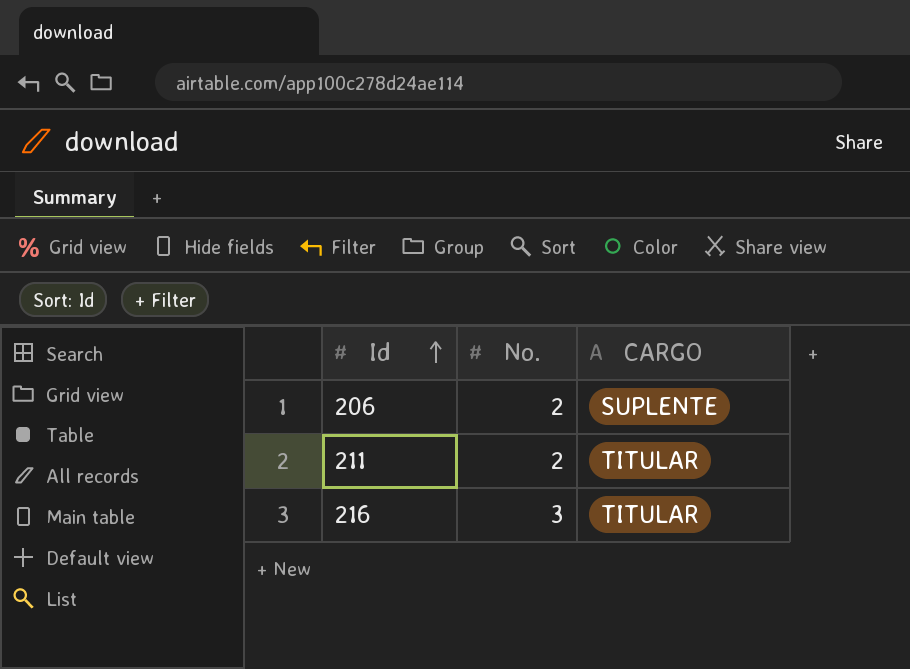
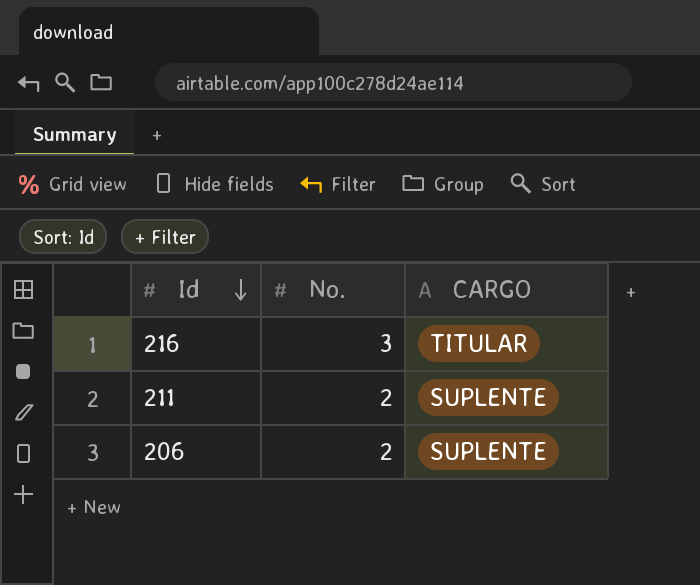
row order: Id ascending -> Id descending
211 | CARGO: TITULAR -> SUPLENTE

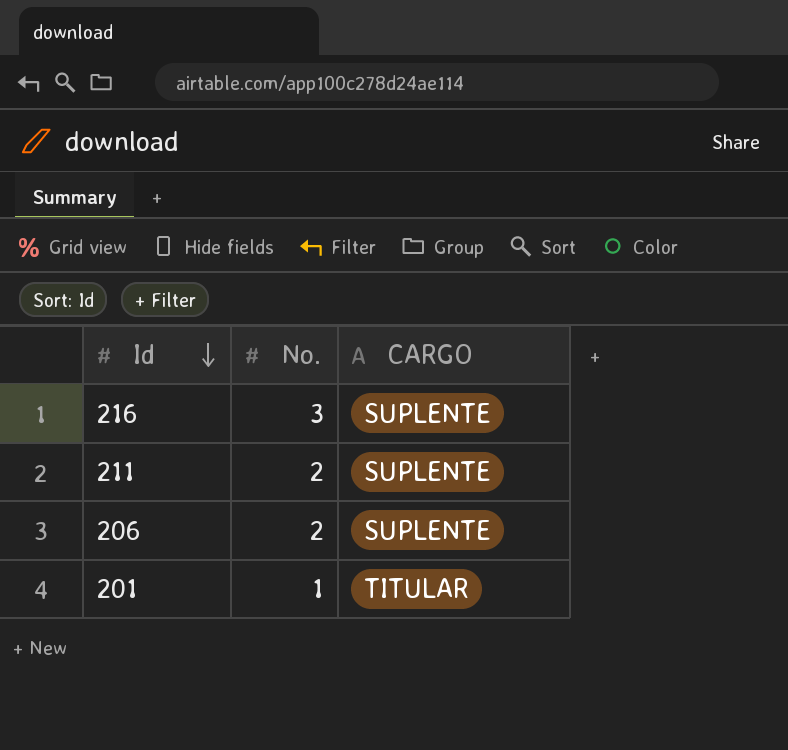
216 | CARGO: TITULAR -> SUPLENTE
row 201: none -> 1 | TITULAR

